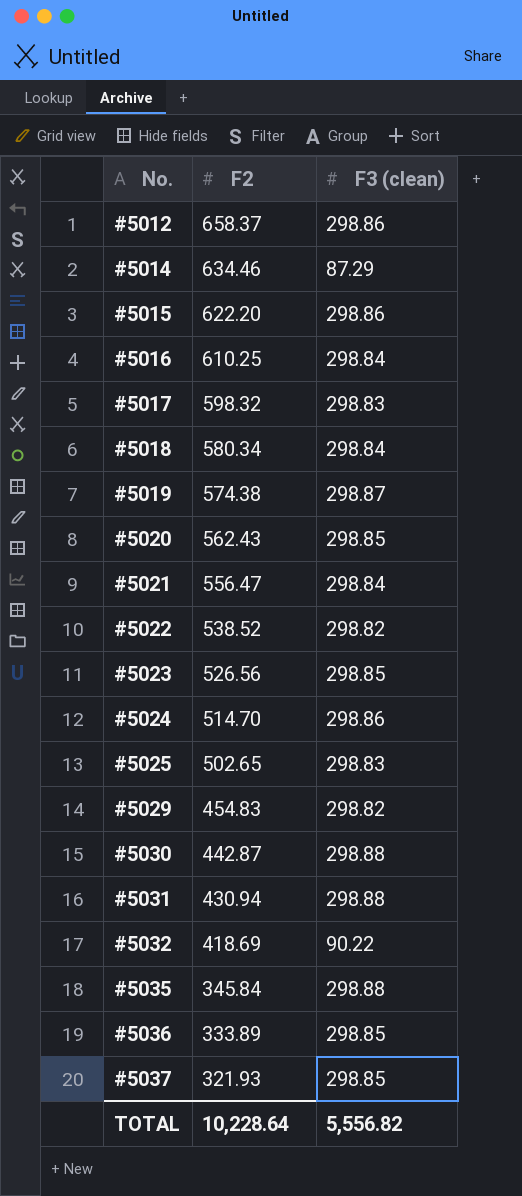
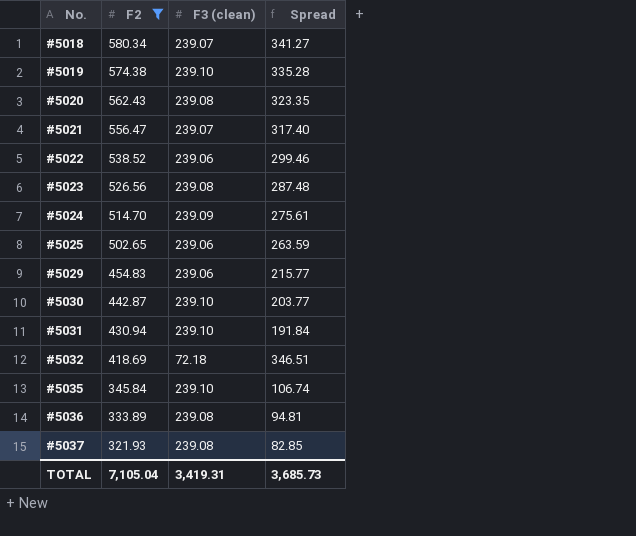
filter: none -> F2 <= 580.34
column Spread | formula: none -> [F2] - [F3 (clean)]
#5018 | F3 (clean): 298.84 -> 239.07
#5019 | F3 (clean): 298.87 -> 239.10
#5020 | F3 (clean): 298.85 -> 239.08
#5021 | F3 (clean): 298.84 -> 239.07
#5022 | F3 (clean): 298.82 -> 239.06
#5023 | F3 (clean): 298.85 -> 239.08
#5024 | F3 (clean): 298.86 -> 239.09
#5025 | F3 (clean): 298.83 -> 239.06
#5029 | F3 (clean): 298.82 -> 239.06
#5030 | F3 (clean): 298.88 -> 239.10
#5031 | F3 (clean): 298.88 -> 239.10
#5032 | F3 (clean): 90.22 -> 72.18
#5035 | F3 (clean): 298.88 -> 239.10
#5036 | F3 (clean): 298.85 -> 239.08
#5037 | F3 (clean): 298.85 -> 239.08
TOTAL | F2: 10,228.64 -> 7,105.04
TOTAL | F3 (clean): 5,556.82 -> 3,419.31

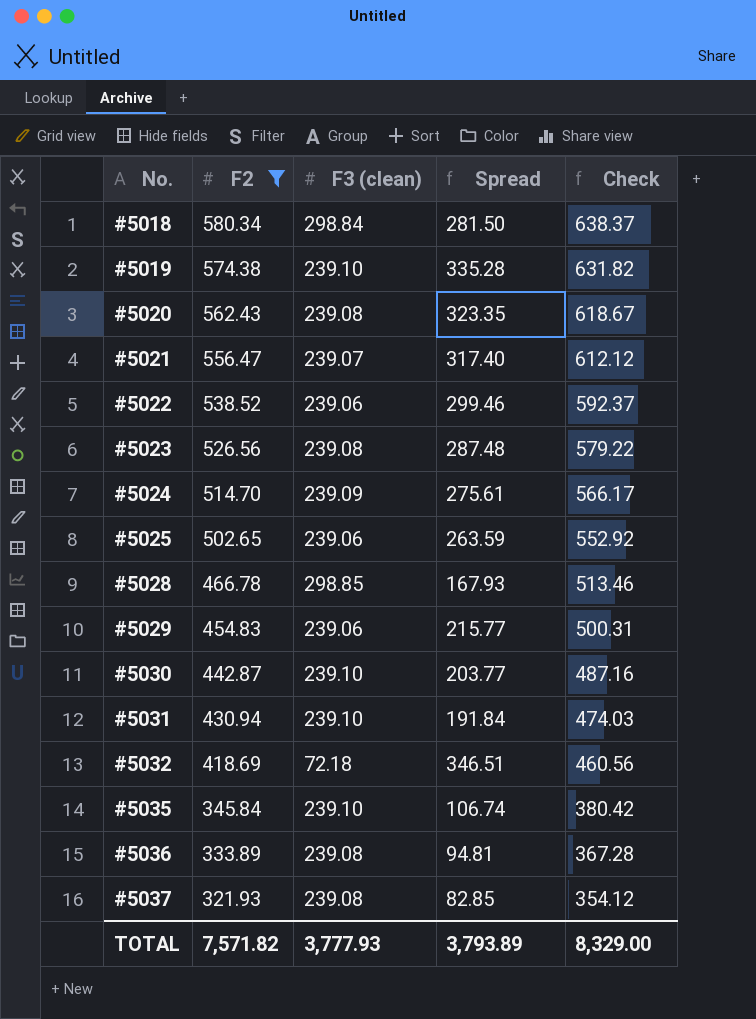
column Check | formula: none -> [F2] * 1.1
#5018 | F3 (clean): 239.07 -> 298.84
#5018 | Spread: 341.27 -> 281.50
row #5028: none -> 466.78 | 298.85 | 167.93 | 513.46
TOTAL | F2: 7,105.04 -> 7,571.82
TOTAL | F3 (clean): 3,419.31 -> 3,777.93
TOTAL | Spread: 3,685.73 -> 3,793.89

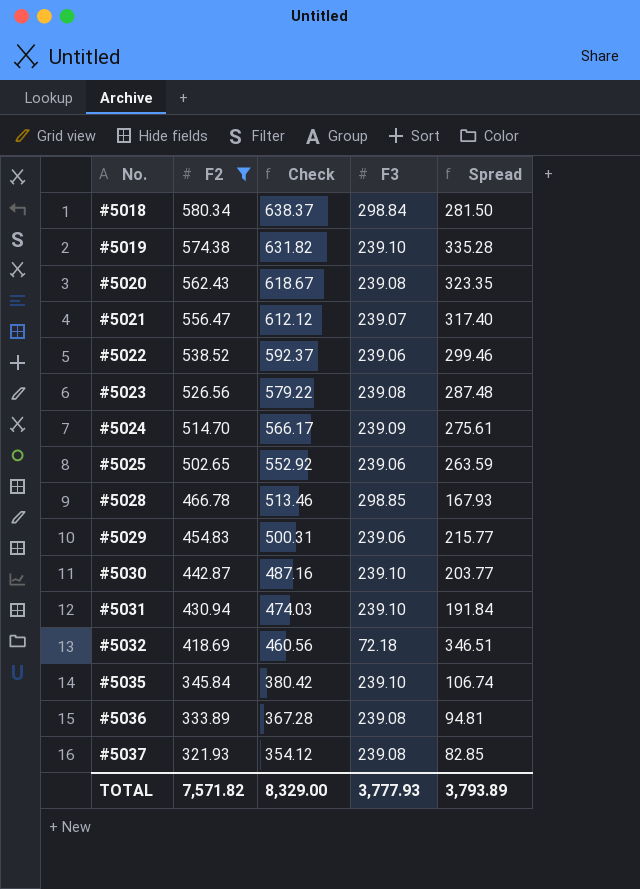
column Check | position: 5 -> 3
column name: F3 (clean) -> F3

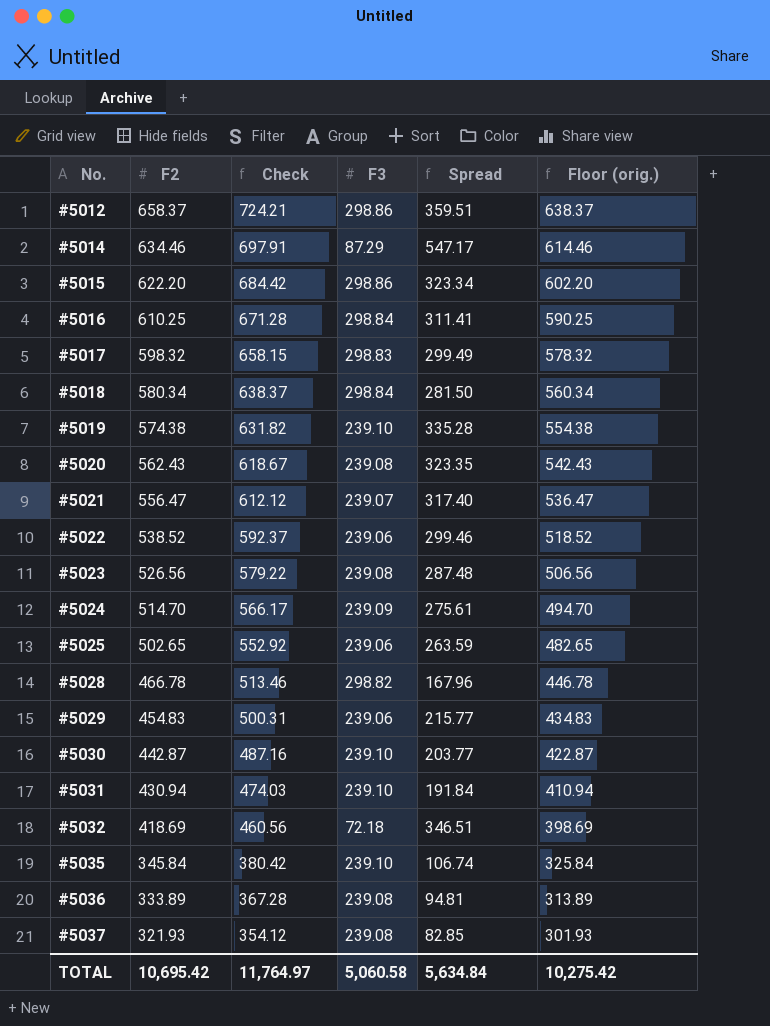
filter: F2 <= 580.34 -> none
column Floor (orig.) | formula: none -> [F2] - 20
#5028 | F3: 298.85 -> 298.82
#5028 | Spread: 167.93 -> 167.96
TOTAL | F2: 7,571.82 -> 10,695.42
TOTAL | Check: 8,329.00 -> 11,764.97
TOTAL | F3: 3,777.93 -> 5,060.58
TOTAL | Spread: 3,793.89 -> 5,634.84

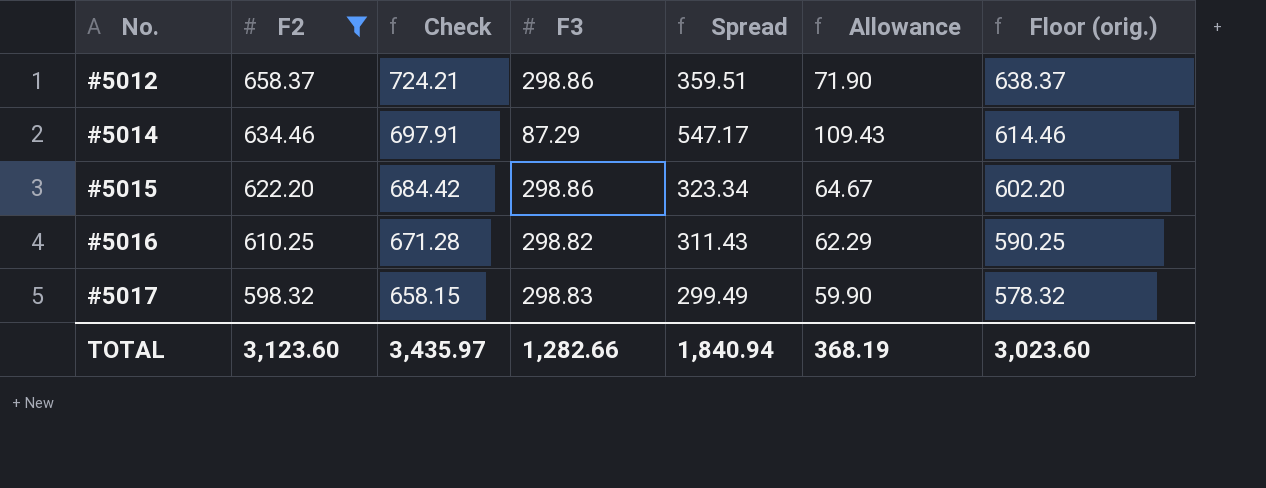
filter: none -> F2 >= 598.32
column Allowance | formula: none -> [Spread] * 0.2
#5016 | F3: 298.84 -> 298.82
#5016 | Spread: 311.41 -> 311.43
TOTAL | F2: 10,695.42 -> 3,123.60
TOTAL | Check: 11,764.97 -> 3,435.97
TOTAL | F3: 5,060.58 -> 1,282.66
TOTAL | Spread: 5,634.84 -> 1,840.94
TOTAL | Floor (orig.): 10,275.42 -> 3,023.60

